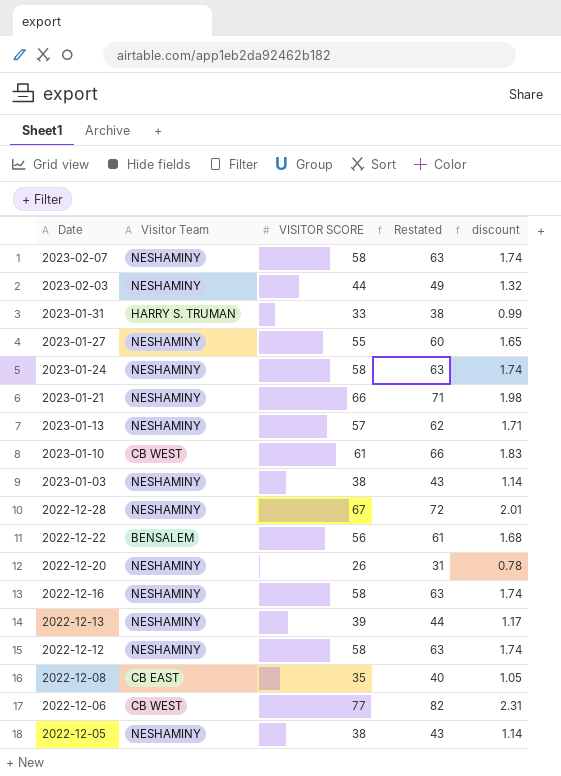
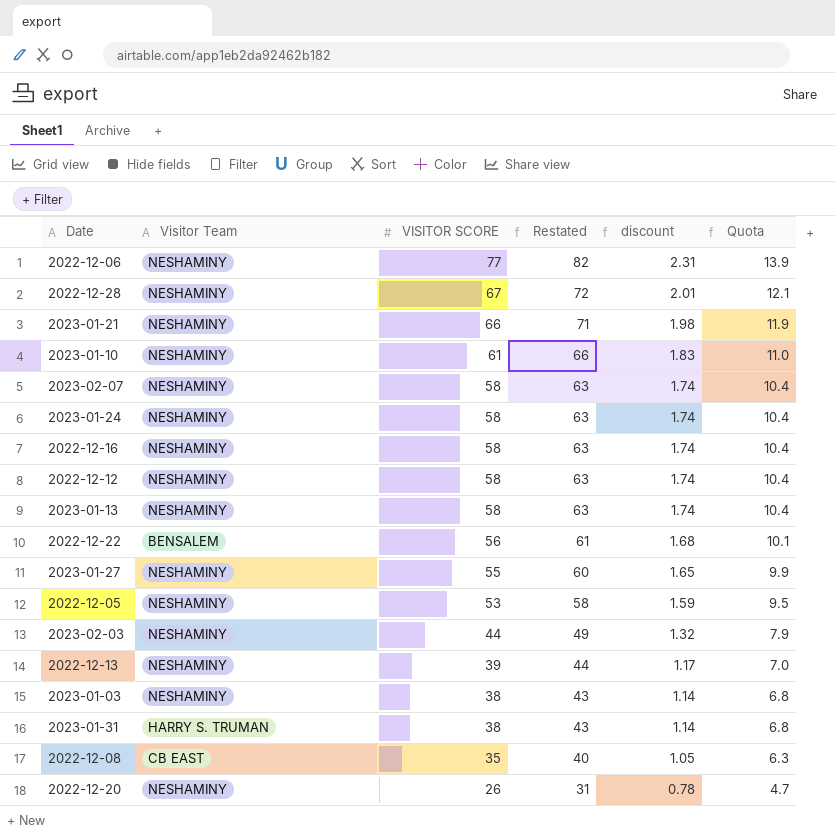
row order: Date descending -> VISITOR SCORE descending
column Quota | formula: none -> [VISITOR SCORE] * 0.18
2022-12-06 | Visitor Team: CB WEST -> NESHAMINY
2023-01-10 | Visitor Team: CB WEST -> NESHAMINY
2023-01-13 | VISITOR SCORE: 57 -> 58
2023-01-13 | Restated: 62 -> 63
2023-01-13 | discount: 1.71 -> 1.74
2022-12-05 | VISITOR SCORE: 38 -> 53
2022-12-05 | Restated: 43 -> 58
2022-12-05 | discount: 1.14 -> 1.59
2023-01-31 | VISITOR SCORE: 33 -> 38
2023-01-31 | Restated: 38 -> 43
2023-01-31 | discount: 0.99 -> 1.14

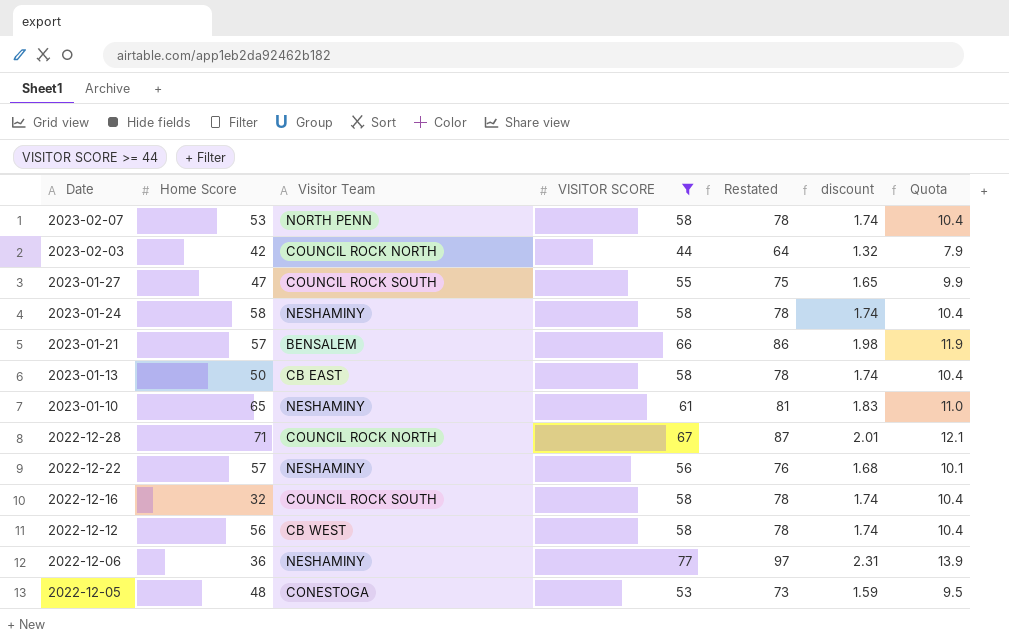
filter: none -> VISITOR SCORE >= 44
row order: VISITOR SCORE descending -> Date descending
column Home Score | position: none -> 2
column Restated | formula: [VISITOR SCORE] + 5 -> [VISITOR SCORE] + 20
2023-02-07 | Visitor Team: NESHAMINY -> NORTH PENN
2023-02-03 | Visitor Team: NESHAMINY -> COUNCIL ROCK NORTH
2023-01-27 | Visitor Team: NESHAMINY -> COUNCIL ROCK SOUTH
2023-01-21 | Visitor Team: NESHAMINY -> BENSALEM
2023-01-13 | Visitor Team: NESHAMINY -> CB EAST
2022-12-28 | Visitor Team: NESHAMINY -> COUNCIL ROCK NORTH
2022-12-22 | Visitor Team: BENSALEM -> NESHAMINY
2022-12-16 | Visitor Team: NESHAMINY -> COUNCIL ROCK SOUTH
2022-12-12 | Visitor Team: NESHAMINY -> CB WEST
2022-12-05 | Visitor Team: NESHAMINY -> CONESTOGA

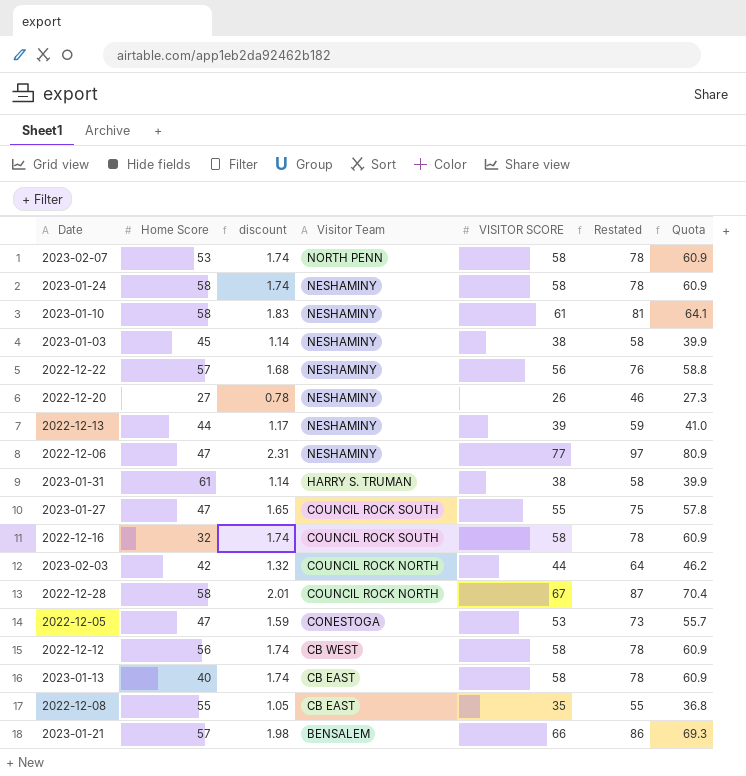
filter: VISITOR SCORE >= 44 -> none
row order: Date descending -> Visitor Team descending
column discount | position: 6 -> 3
column Quota | formula: [VISITOR SCORE] * 0.18 -> [VISITOR SCORE] * 1.05
2023-01-10 | Home Score: 65 -> 58
2022-12-06 | Home Score: 36 -> 47
2022-12-28 | Home Score: 71 -> 58
2022-12-05 | Home Score: 48 -> 47
2023-01-13 | Home Score: 50 -> 40

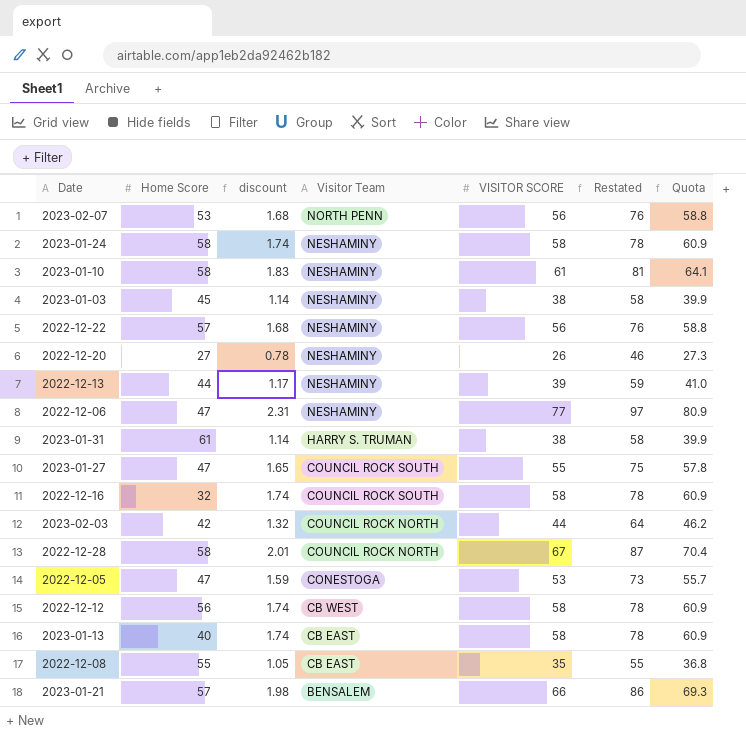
2023-02-07 | discount: 1.74 -> 1.68
2023-02-07 | VISITOR SCORE: 58 -> 56
2023-02-07 | Restated: 78 -> 76
2023-02-07 | Quota: 60.9 -> 58.8

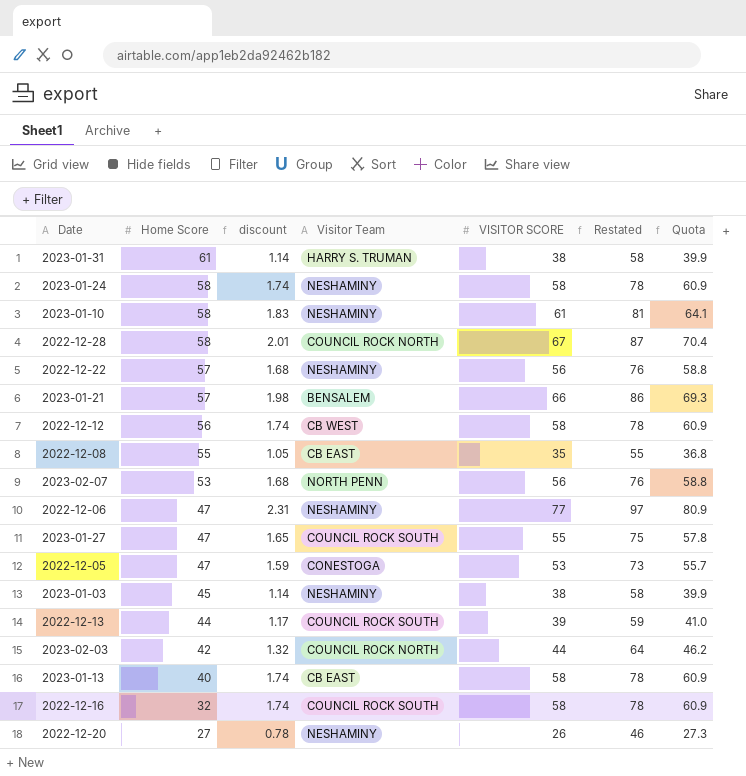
row order: Visitor Team descending -> Home Score descending
2022-12-13 | Visitor Team: NESHAMINY -> COUNCIL ROCK SOUTH

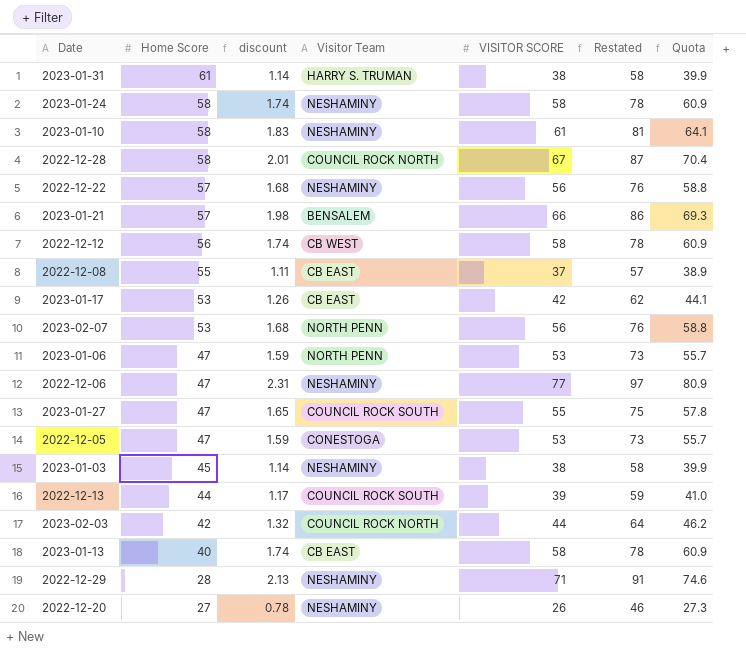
row 2022-12-16: 32 | 1.74 | COUNCIL ROCK SOUTH | 58 | 78 | 60.9 -> none
2022-12-08 | discount: 1.05 -> 1.11
2022-12-08 | VISITOR SCORE: 35 -> 37
2022-12-08 | Restated: 55 -> 57
2022-12-08 | Quota: 36.8 -> 38.9
row 2023-01-17: none -> 53 | 1.26 | CB EAST | 42 | 62 | 44.1
row 2023-01-06: none -> 47 | 1.59 | NORTH PENN | 53 | 73 | 55.7
row 2022-12-29: none -> 28 | 2.13 | NESHAMINY | 71 | 91 | 74.6

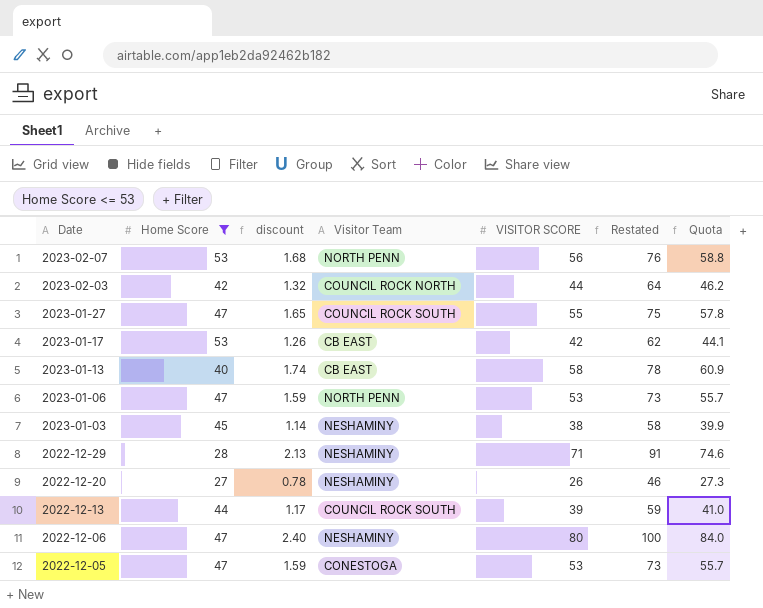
filter: none -> Home Score <= 53
row order: Home Score descending -> Date descending
2022-12-06 | discount: 2.31 -> 2.40
2022-12-06 | VISITOR SCORE: 77 -> 80
2022-12-06 | Restated: 97 -> 100
2022-12-06 | Quota: 80.9 -> 84.0

